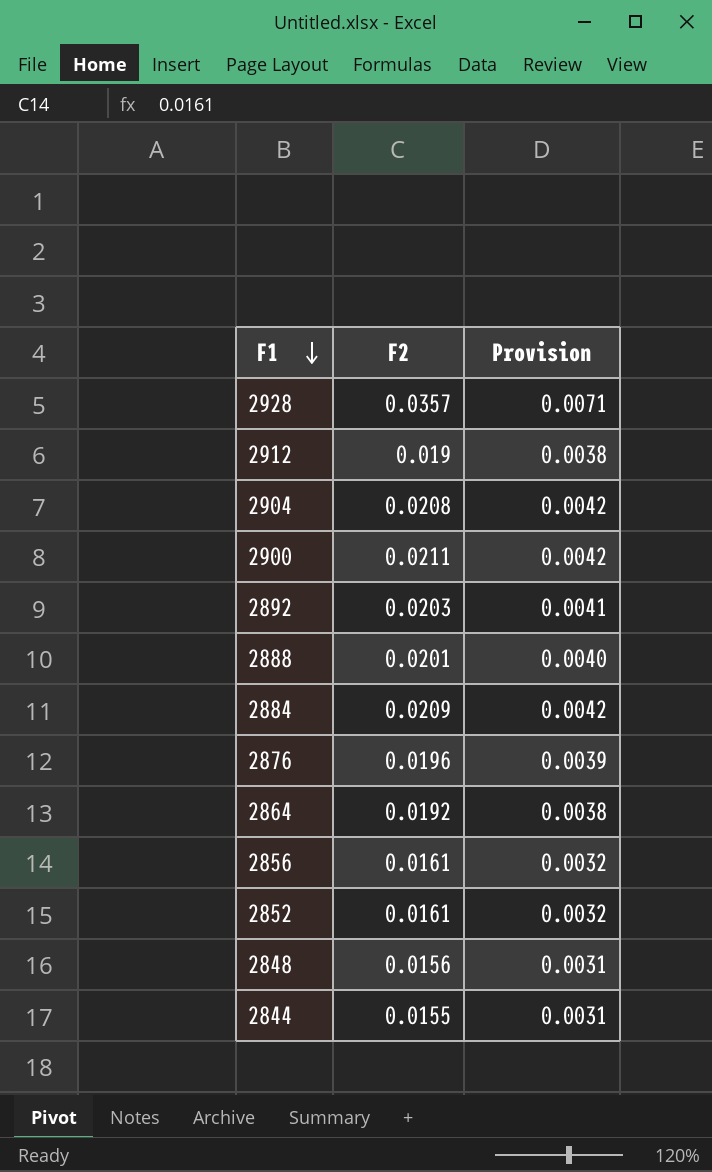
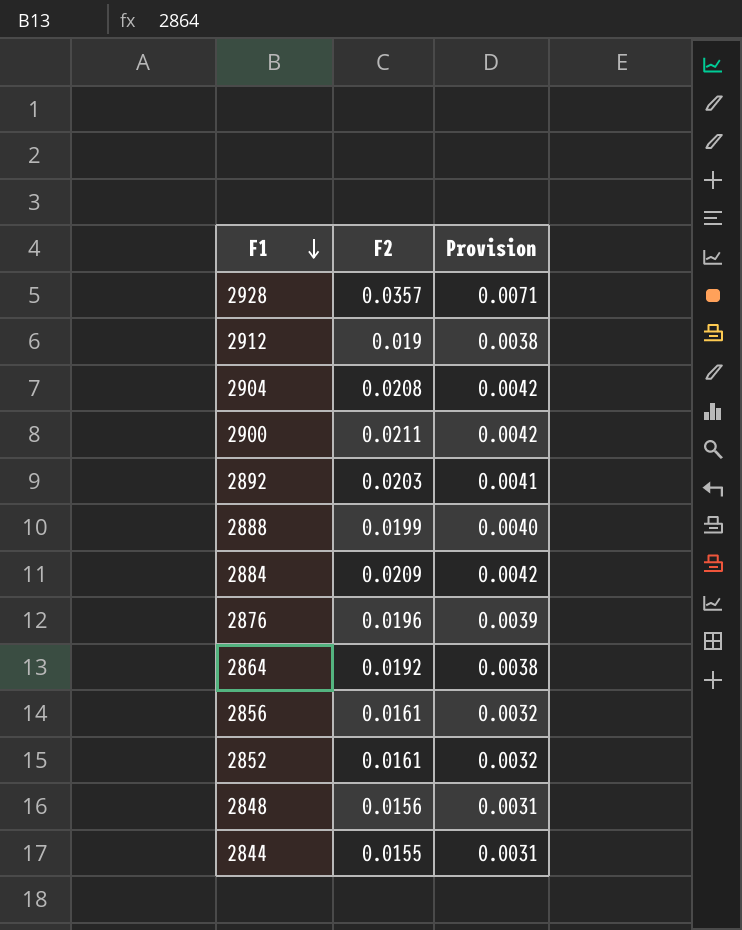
2888 | F2: 0.0201 -> 0.0199

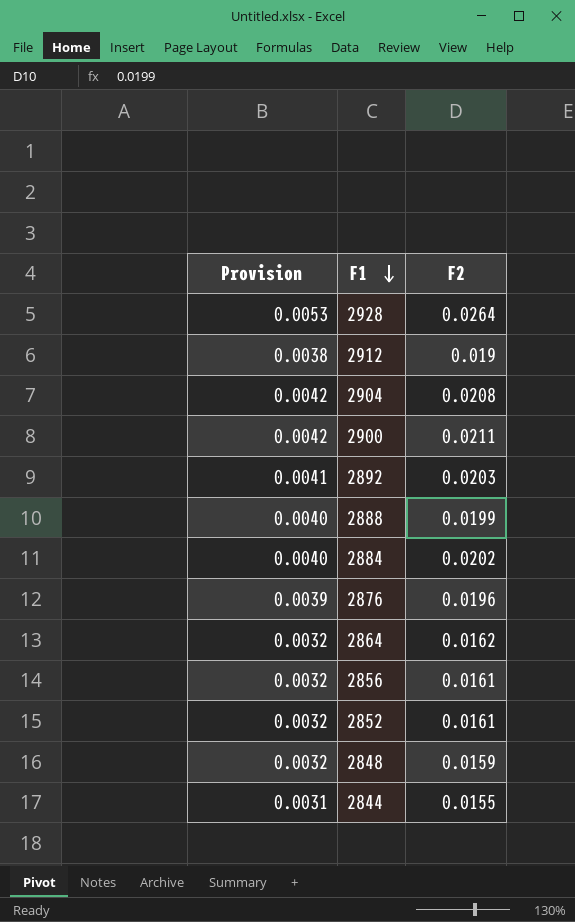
column Provision | position: 3 -> 1
2928 | Provision: 0.0071 -> 0.0053
2928 | F2: 0.0357 -> 0.0264
2884 | Provision: 0.0042 -> 0.0040
2884 | F2: 0.0209 -> 0.0202
2864 | Provision: 0.0038 -> 0.0032
2864 | F2: 0.0192 -> 0.0162
2848 | Provision: 0.0031 -> 0.0032
2848 | F2: 0.0156 -> 0.0159

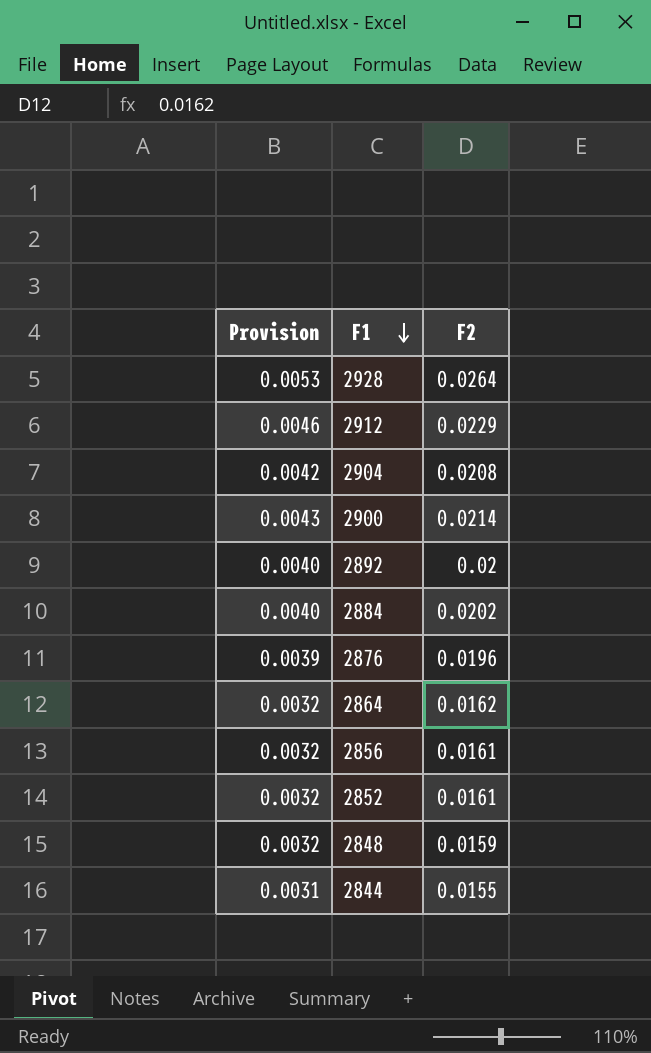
row 2888: 0.0040 | 0.0199 -> none
2912 | Provision: 0.0038 -> 0.0046
2912 | F2: 0.019 -> 0.0229
2900 | Provision: 0.0042 -> 0.0043
2900 | F2: 0.0211 -> 0.0214
2892 | Provision: 0.0041 -> 0.0040
2892 | F2: 0.0203 -> 0.02

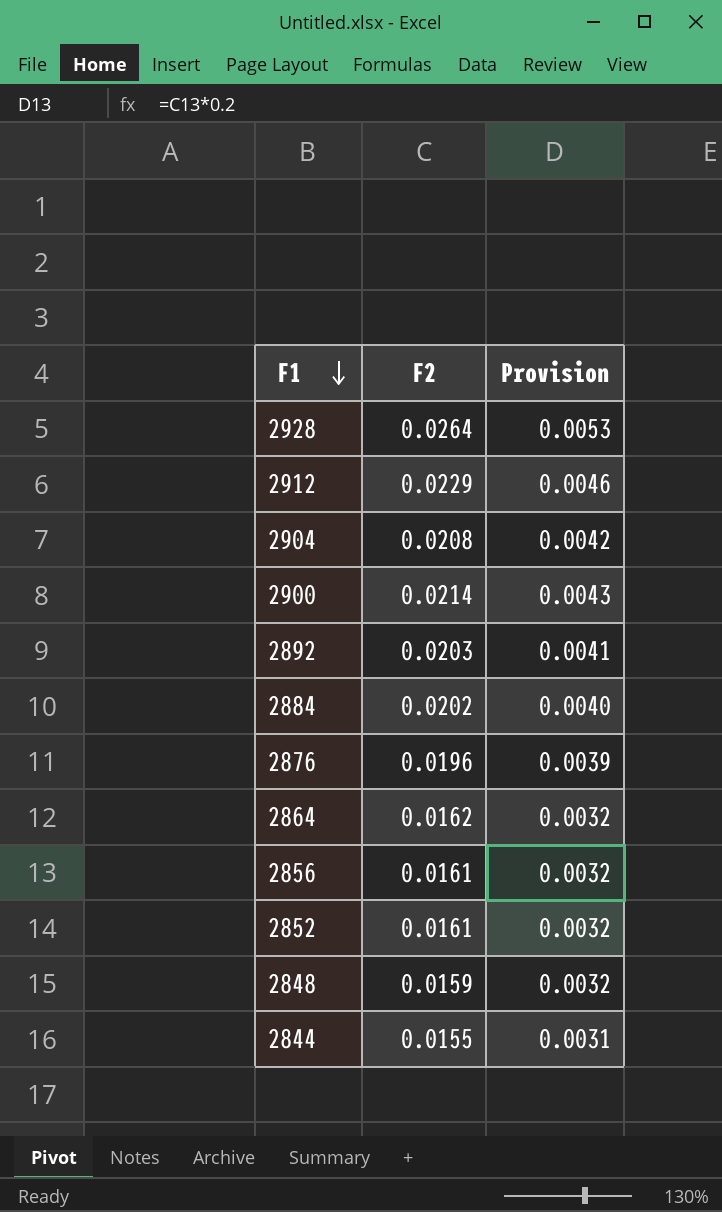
column Provision | position: 1 -> 3
2892 | F2: 0.02 -> 0.0203
2892 | Provision: 0.0040 -> 0.0041

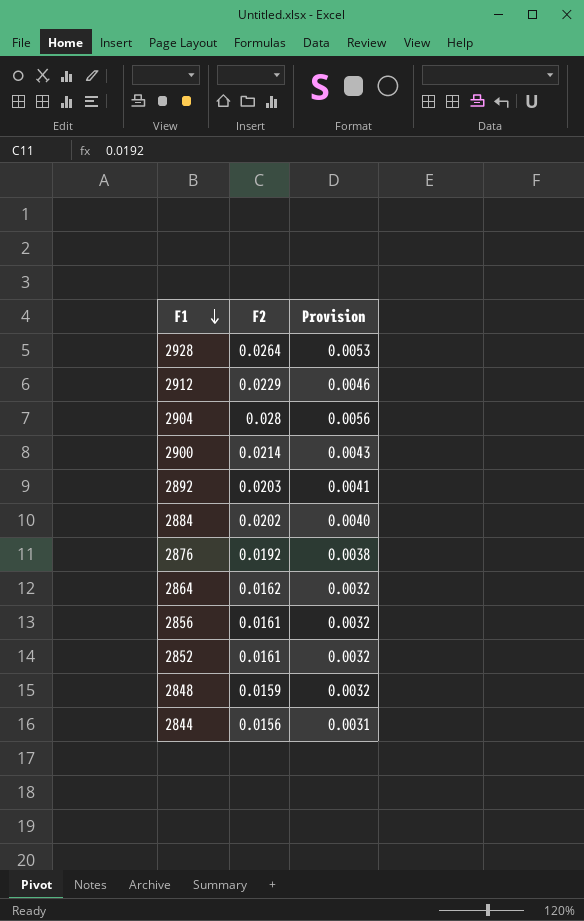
2904 | F2: 0.0208 -> 0.028
2904 | Provision: 0.0042 -> 0.0056
2876 | F2: 0.0196 -> 0.0192
2876 | Provision: 0.0039 -> 0.0038
2844 | F2: 0.0155 -> 0.0156

